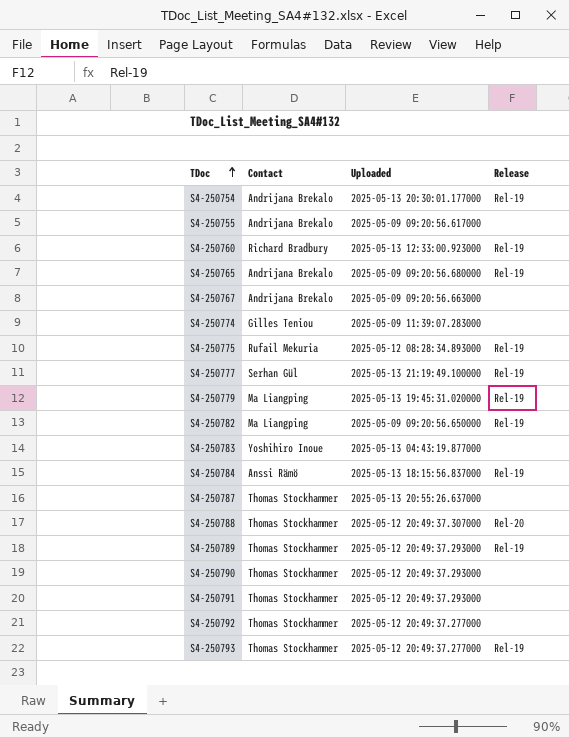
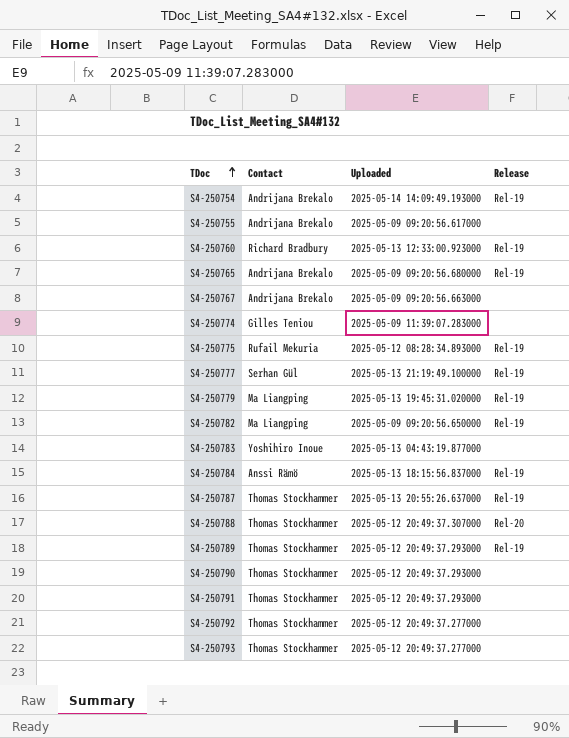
S4-250754 | Uploaded: 2025-05-13 20:30:01.177000 -> 2025-05-14 14:09:49.193000
S4-250787 | Release: none -> Rel-19
S4-250793 | Release: Rel-19 -> none

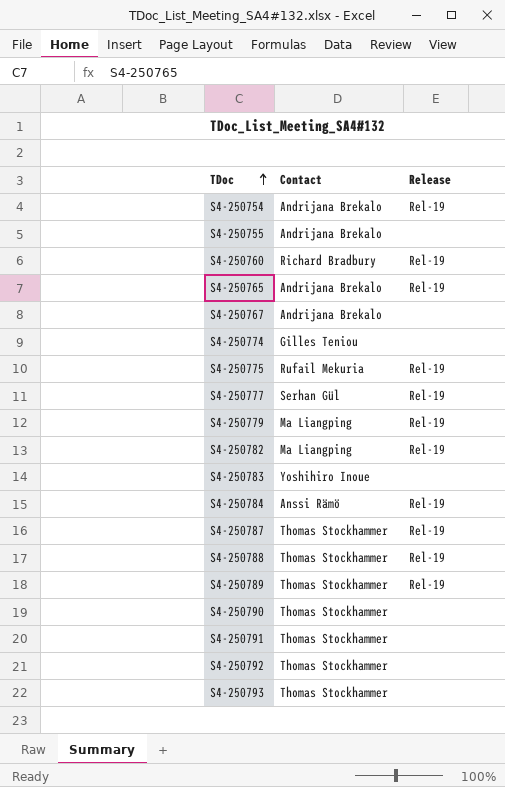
column Uploaded | position: 3 -> none
S4-250788 | Release: Rel-20 -> Rel-19

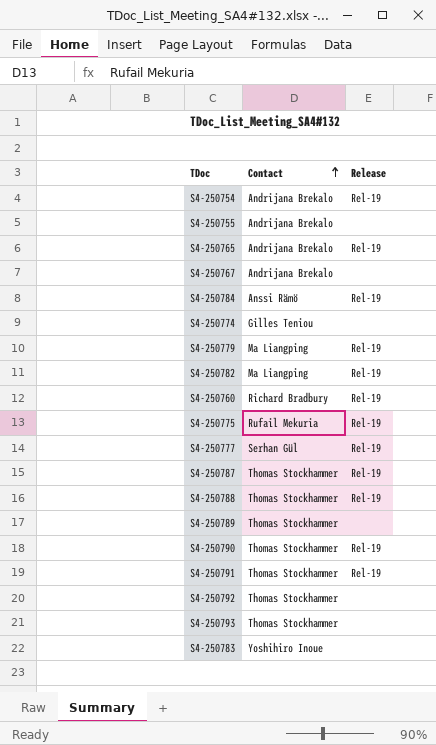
row order: TDoc ascending -> Contact ascending
S4-250789 | Release: Rel-19 -> none
S4-250790 | Release: none -> Rel-19
S4-250791 | Release: none -> Rel-19

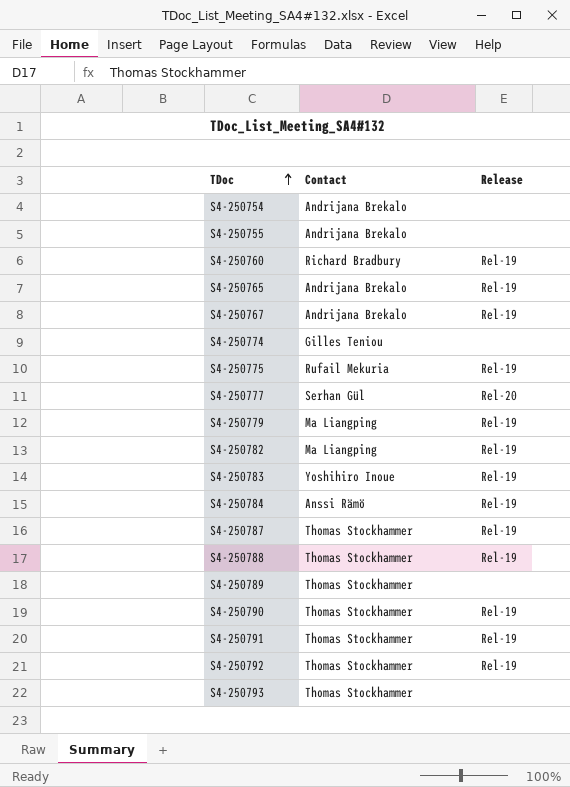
row order: Contact ascending -> TDoc ascending
S4-250754 | Release: Rel-19 -> none
S4-250767 | Release: none -> Rel-19
S4-250777 | Release: Rel-19 -> Rel-20
S4-250783 | Release: none -> Rel-19
S4-250792 | Release: none -> Rel-19

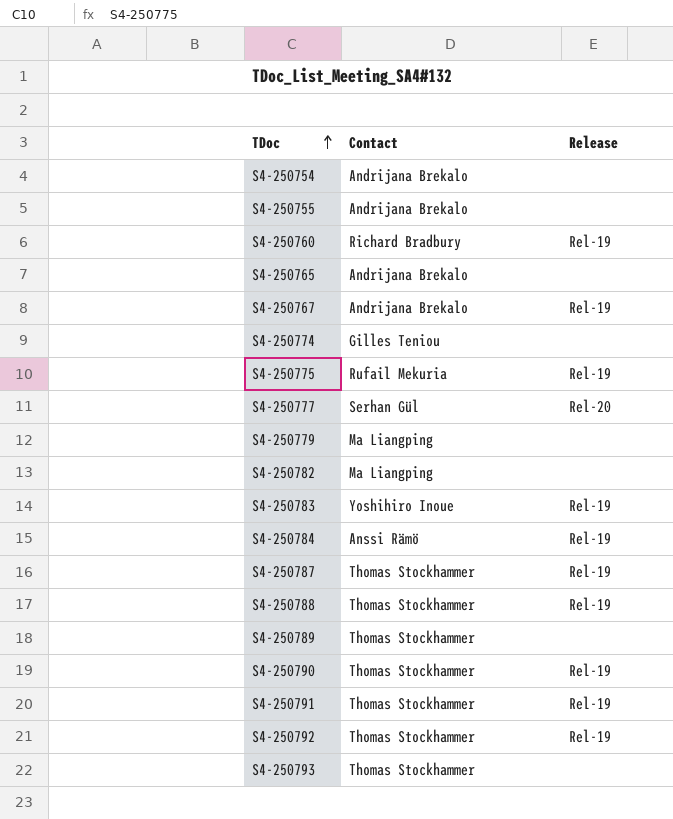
S4-250765 | Release: Rel-19 -> none
S4-250779 | Release: Rel-19 -> none
S4-250782 | Release: Rel-19 -> none

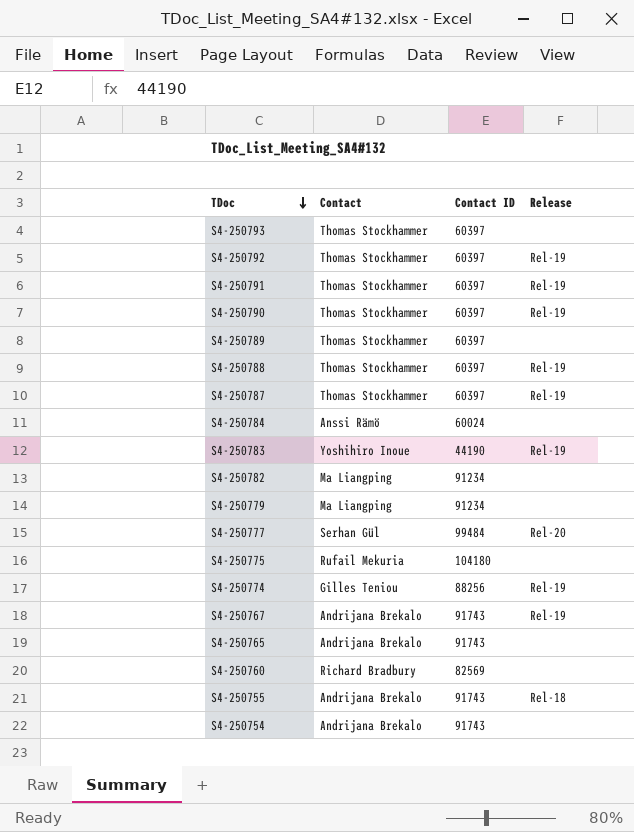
row order: TDoc ascending -> TDoc descending
column Contact ID | position: none -> 3
S4-250784 | Release: Rel-19 -> none
S4-250775 | Release: Rel-19 -> none
S4-250774 | Release: none -> Rel-19
S4-250760 | Release: Rel-19 -> none
S4-250755 | Release: none -> Rel-18

